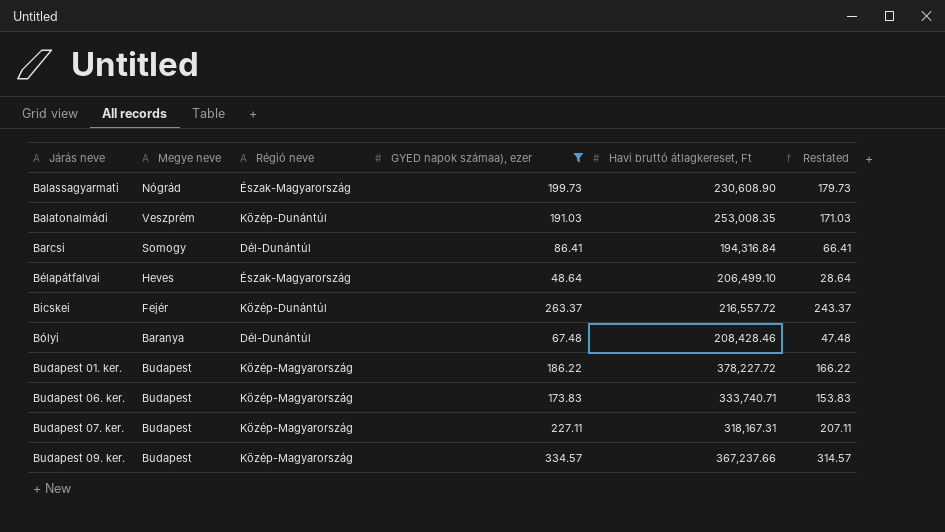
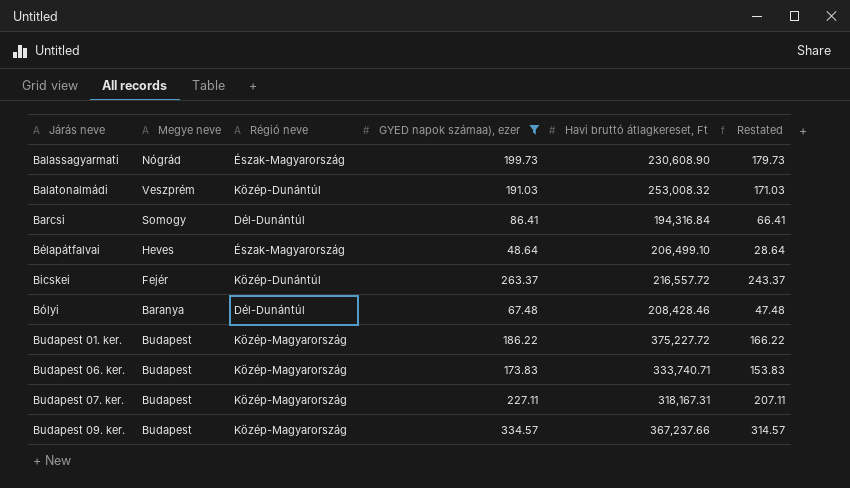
Balatonalmádi | Havi bruttó átlagkereset, Ft: 253,008.35 -> 253,008.32
Budapest 01. ker. | Havi bruttó átlagkereset, Ft: 378,227.72 -> 375,227.72

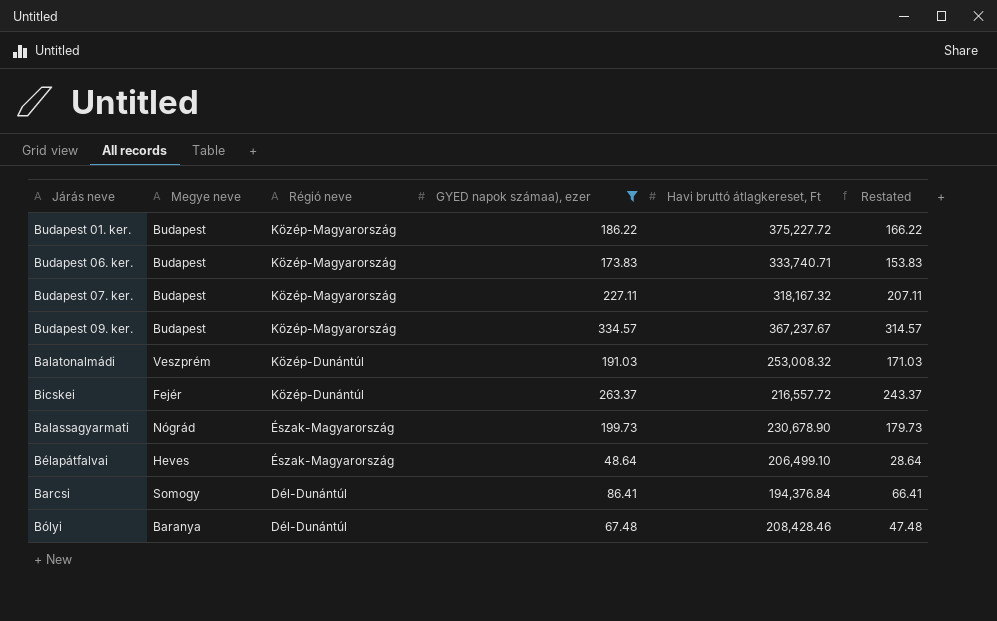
row order: Járás neve ascending -> Régió neve descending
Budapest 07. ker. | Havi bruttó átlagkereset, Ft: 318,167.31 -> 318,167.32
Budapest 09. ker. | Havi bruttó átlagkereset, Ft: 367,237.66 -> 367,237.67
Balassagyarmati | Havi bruttó átlagkereset, Ft: 230,608.90 -> 230,678.90
Barcsi | Havi bruttó átlagkereset, Ft: 194,316.84 -> 194,376.84

